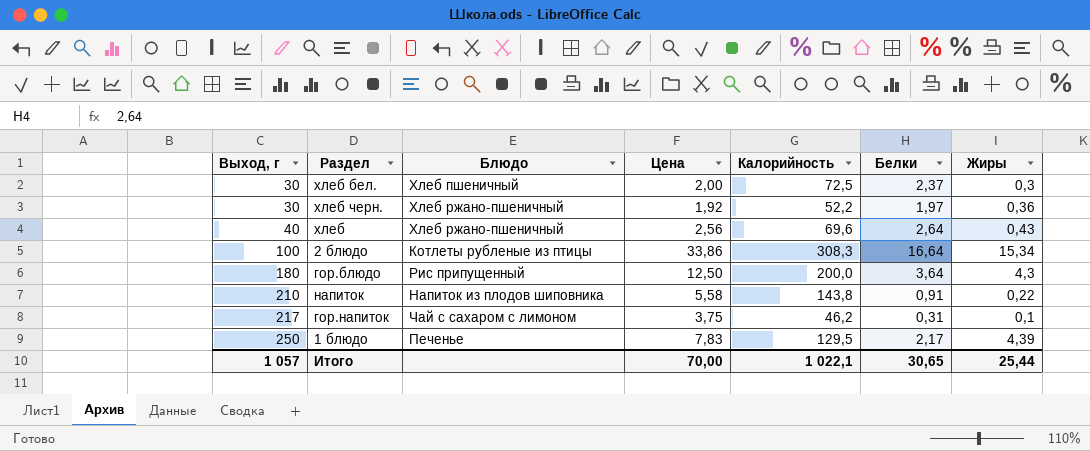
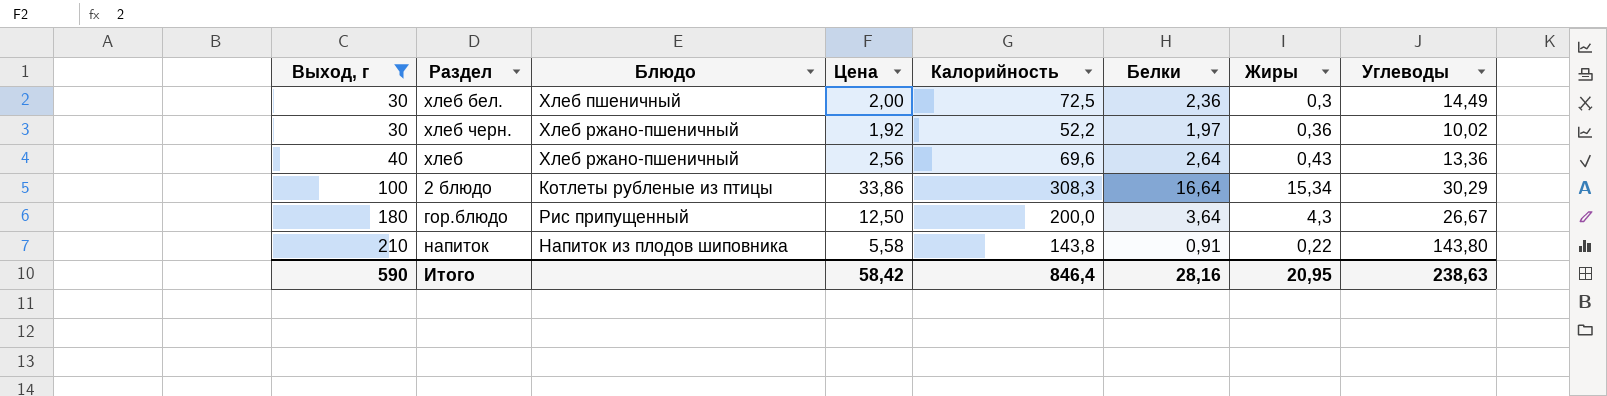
filter: none -> Выход, г <= 210
column Углеводы | position: none -> 8
хлеб бел. | Белки: 2,37 -> 2,36
Итого | Выход, г: 1 057 -> 590
Итого | Цена: 70,00 -> 58,42
Итого | Калорийность: 1 022,1 -> 846,4
Итого | Белки: 30,65 -> 28,16
Итого | Жиры: 25,44 -> 20,95

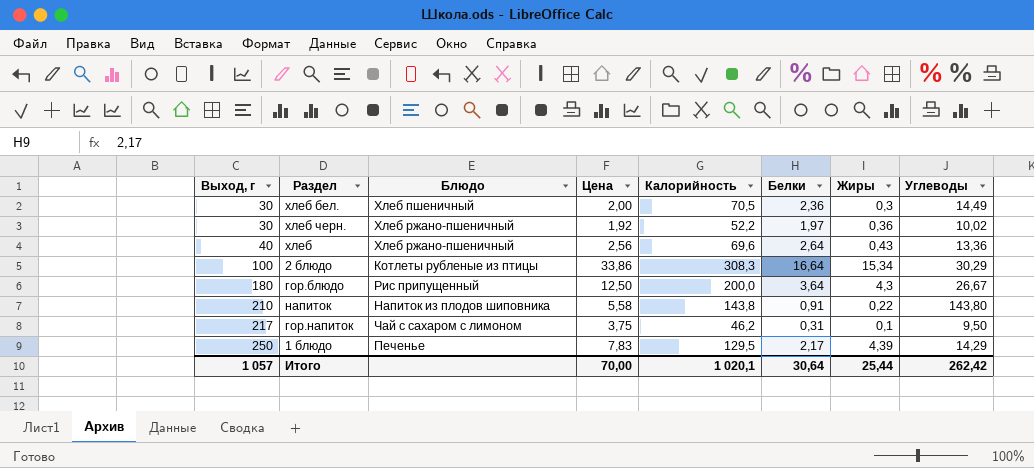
filter: Выход, г <= 210 -> none
хлеб бел. | Калорийность: 72,5 -> 70,5
Итого | Выход, г: 590 -> 1 057
Итого | Цена: 58,42 -> 70,00
Итого | Калорийность: 846,4 -> 1 020,1
Итого | Белки: 28,16 -> 30,64
Итого | Жиры: 20,95 -> 25,44
Итого | Углеводы: 238,63 -> 262,42

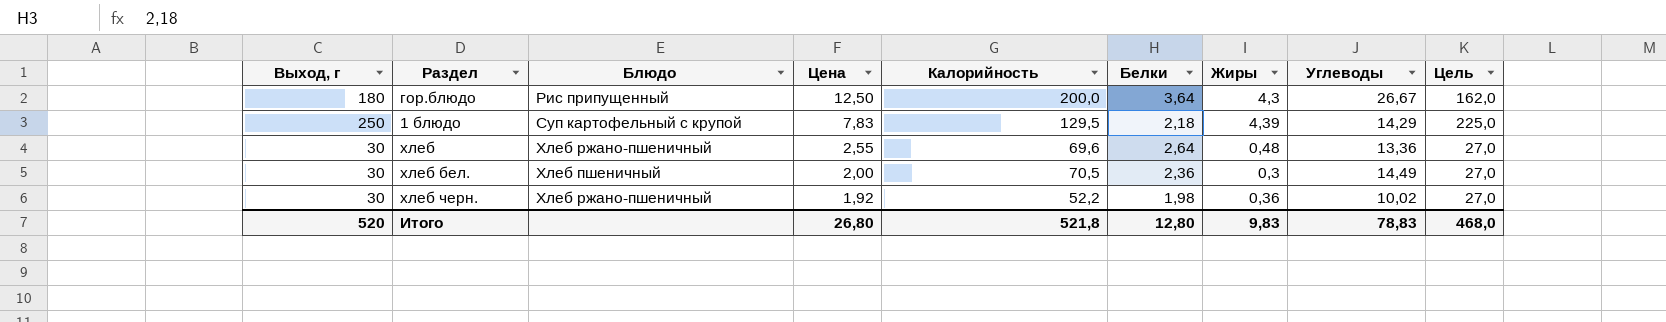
row order: Выход, г ascending -> Цена descending
column Цель | formula: none -> [Выход, г] * 0,9
row 2 блюдо: 100 | Котлеты рубленые из птицы | 33,86 | 308,3 | 16,64 | 15,34 | 30,29 -> none
row напиток: 210 | Напиток из плодов шиповника | 5,58 | 143,8 | 0,91 | 0,22 | 143,80 -> none
row гор.напиток: 217 | Чай с сахаром с лимоном | 3,75 | 46,2 | 0,31 | 0,1 | 9,50 -> none
1 блюдо | Блюдо: Печенье -> Суп картофельный с крупой
1 блюдо | Белки: 2,17 -> 2,18
хлеб | Выход, г: 40 -> 30
хлеб | Цена: 2,56 -> 2,55
хлеб | Жиры: 0,43 -> 0,48
хлеб черн. | Белки: 1,97 -> 1,98
Итого | Выход, г: 1 057 -> 520
Итого | Цена: 70,00 -> 26,80
Итого | Калорийность: 1 020,1 -> 521,8
Итого | Белки: 30,64 -> 12,80
Итого | Жиры: 25,44 -> 9,83
Итого | Углеводы: 262,42 -> 78,83

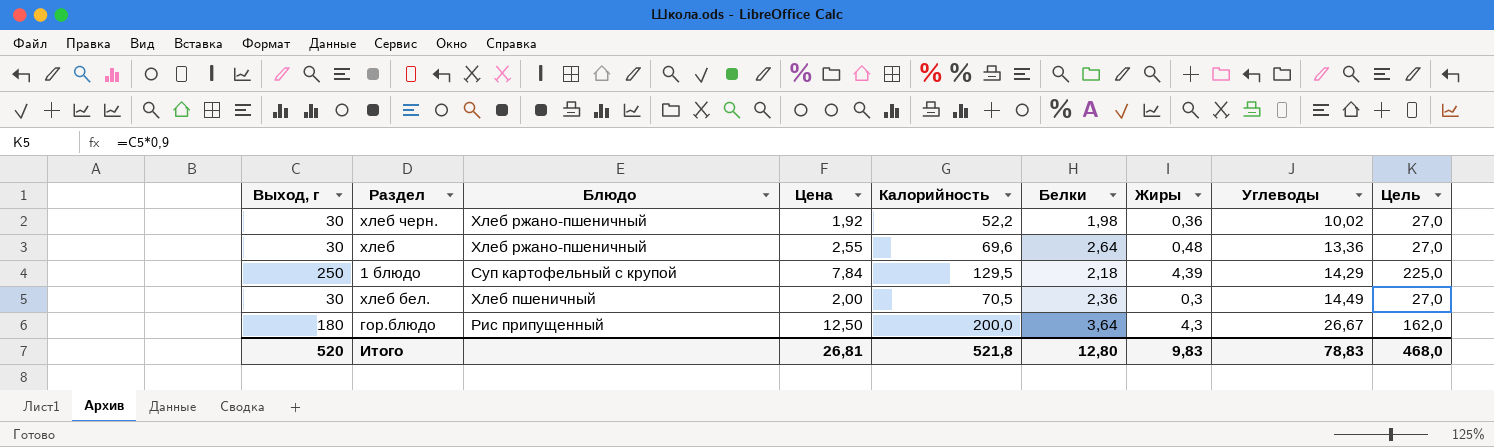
row order: Цена descending -> Углеводы ascending
1 блюдо | Цена: 7,83 -> 7,84
Итого | Цена: 26,80 -> 26,81

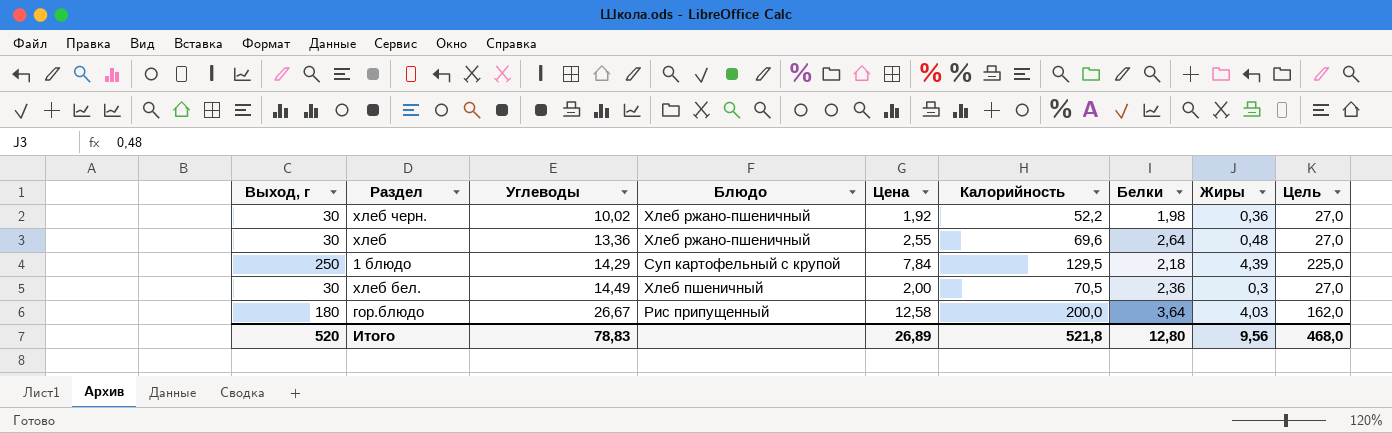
column Углеводы | position: 8 -> 3
гор.блюдо | Цена: 12,50 -> 12,58
гор.блюдо | Жиры: 4,3 -> 4,03
Итого | Цена: 26,81 -> 26,89
Итого | Жиры: 9,83 -> 9,56

